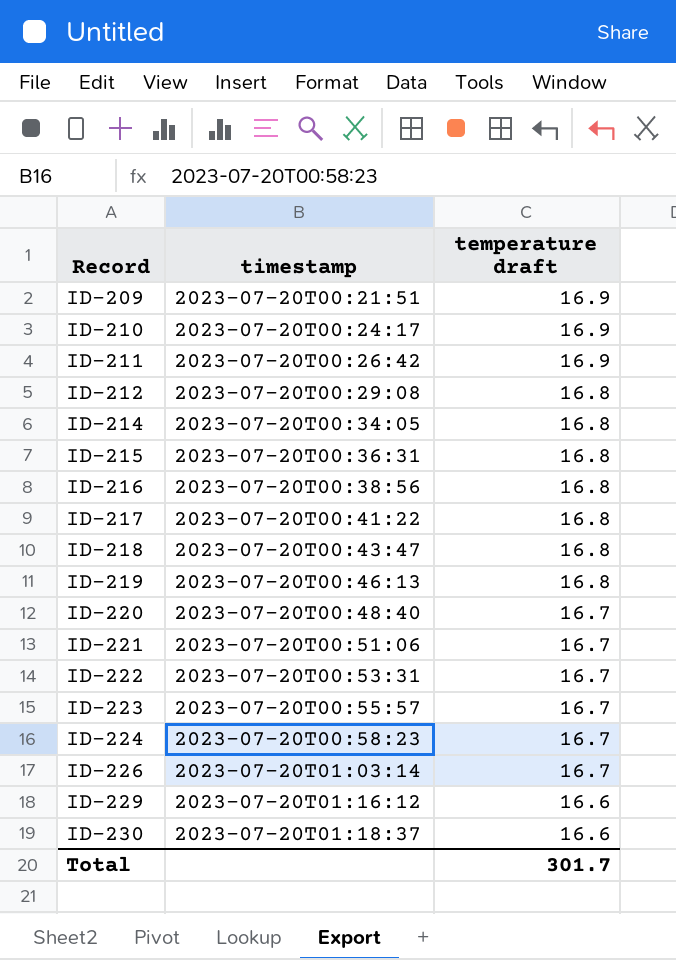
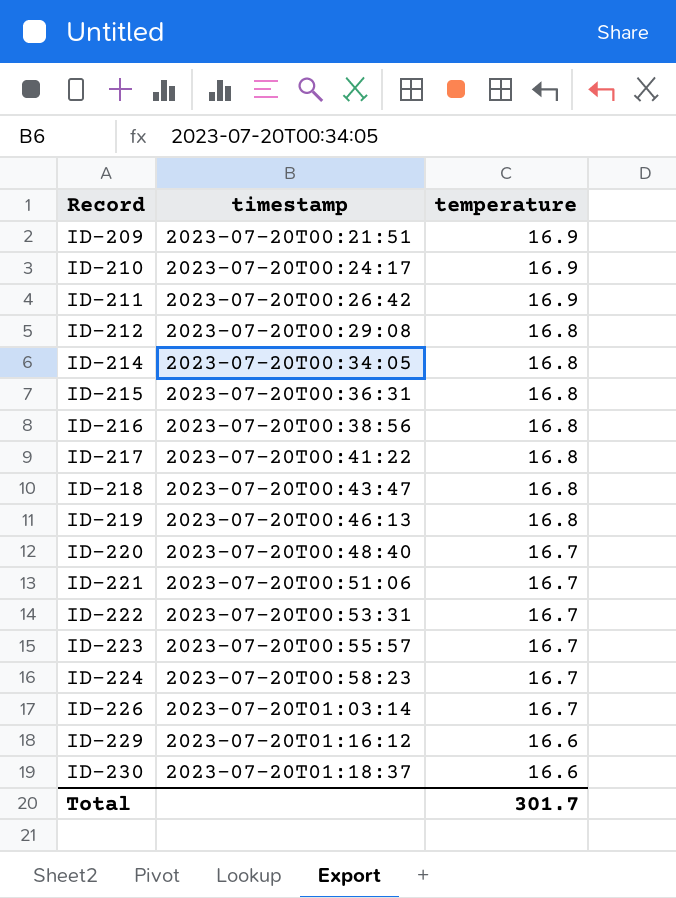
column name: temperature draft -> temperature

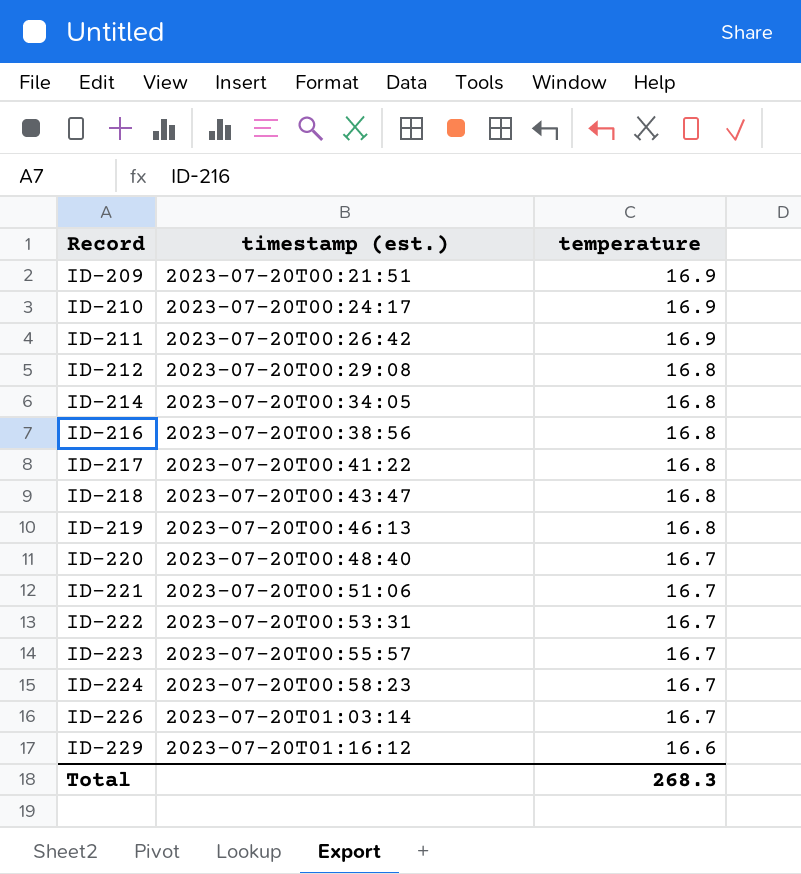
column name: timestamp -> timestamp (est.)
row ID-215: 2023-07-20T00:36:31 | 16.8 -> none
row ID-230: 2023-07-20T01:18:37 | 16.6 -> none
Total | temperature: 301.7 -> 268.3

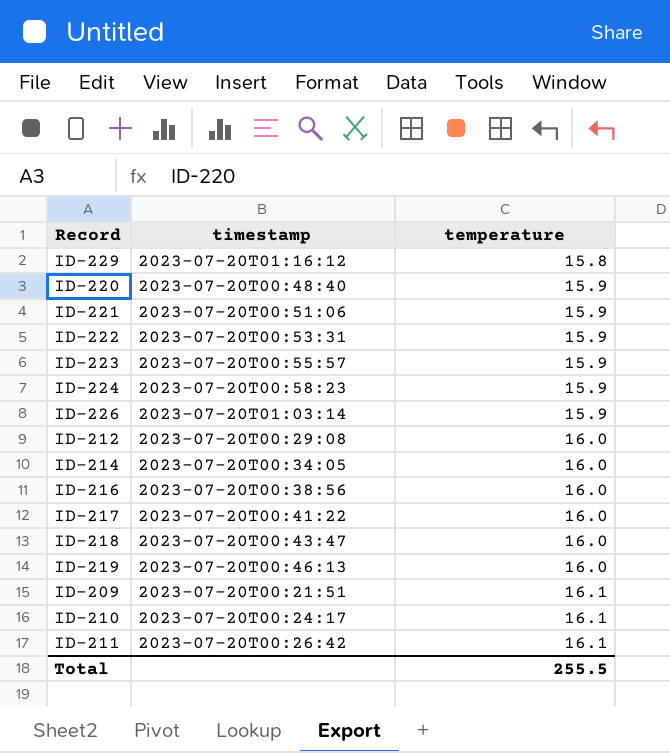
row order: Record ascending -> temperature ascending
column name: timestamp (est.) -> timestamp
ID-229 | temperature: 16.6 -> 15.8
ID-220 | temperature: 16.7 -> 15.9
ID-221 | temperature: 16.7 -> 15.9
ID-222 | temperature: 16.7 -> 15.9
ID-223 | temperature: 16.7 -> 15.9
ID-224 | temperature: 16.7 -> 15.9
ID-226 | temperature: 16.7 -> 15.9
ID-212 | temperature: 16.8 -> 16.0
ID-214 | temperature: 16.8 -> 16.0
ID-216 | temperature: 16.8 -> 16.0
ID-217 | temperature: 16.8 -> 16.0
ID-218 | temperature: 16.8 -> 16.0
ID-219 | temperature: 16.8 -> 16.0
ID-209 | temperature: 16.9 -> 16.1
ID-210 | temperature: 16.9 -> 16.1
ID-211 | temperature: 16.9 -> 16.1
Total | temperature: 268.3 -> 255.5

